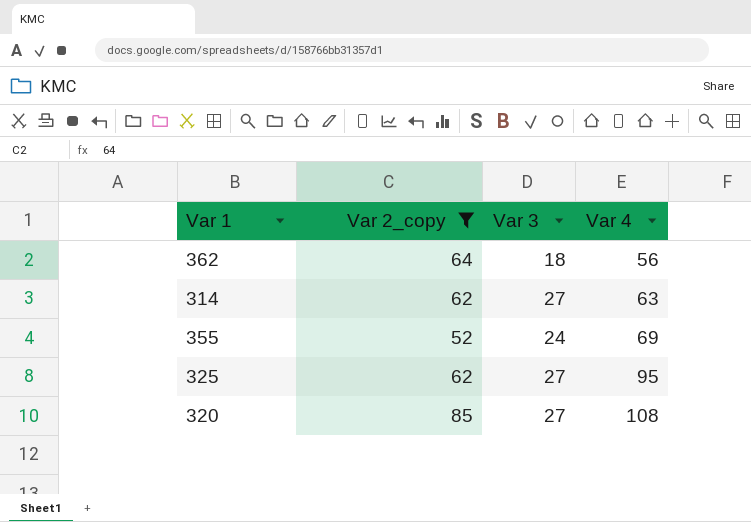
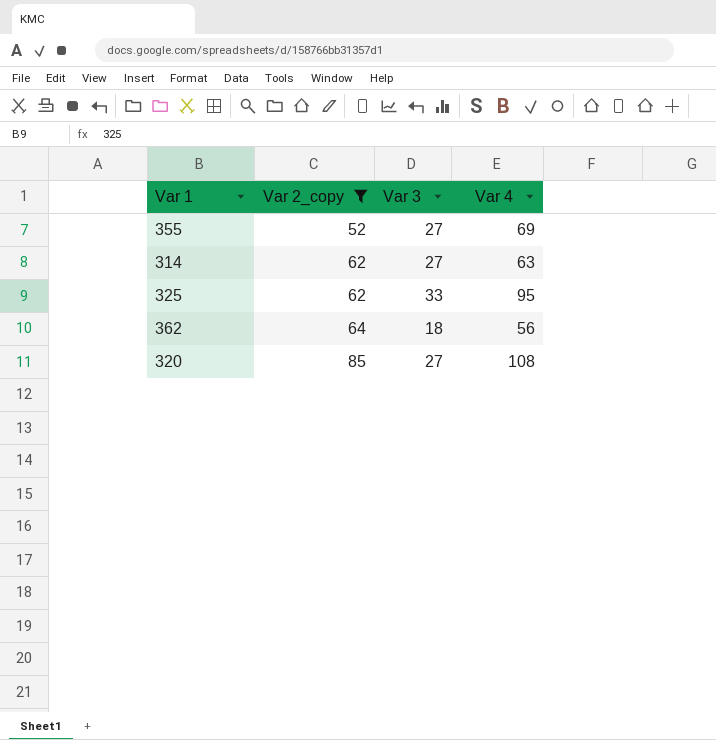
row order: Var 4 ascending -> Var 2_copy ascending
355 | Var 3: 24 -> 27
325 | Var 3: 27 -> 33

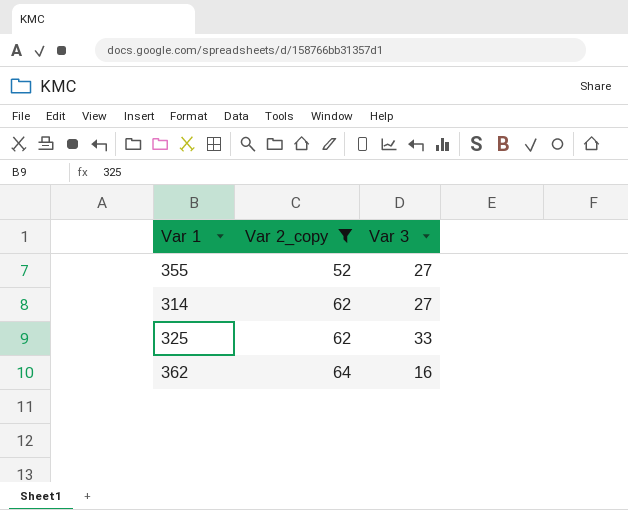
column Var 4 | position: 4 -> none
row 320: 85 | 27 | 108 -> none
362 | Var 3: 18 -> 16

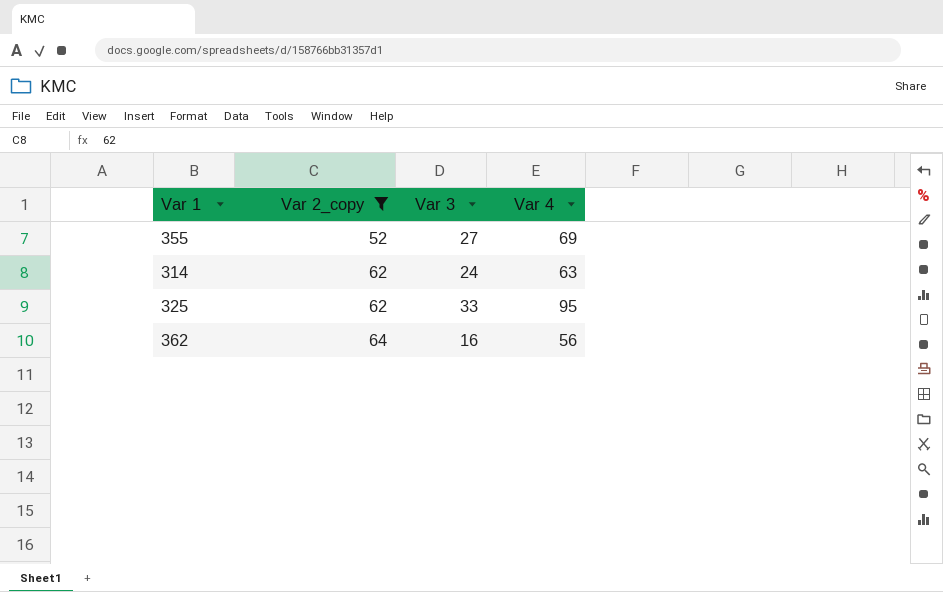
column Var 4 | position: none -> 4
314 | Var 3: 27 -> 24

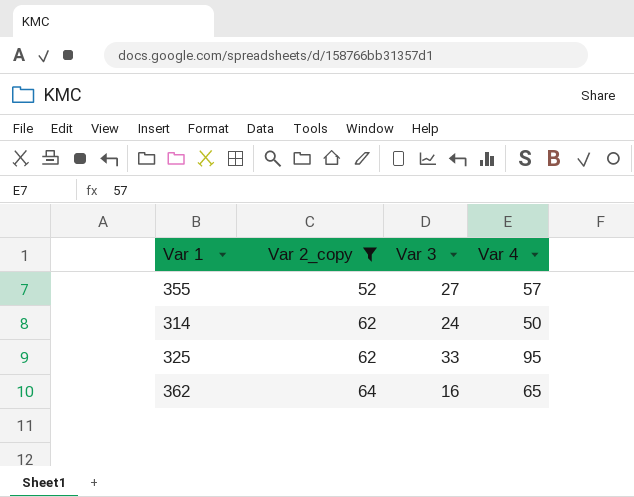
355 | Var 4: 69 -> 57
314 | Var 4: 63 -> 50
362 | Var 4: 56 -> 65

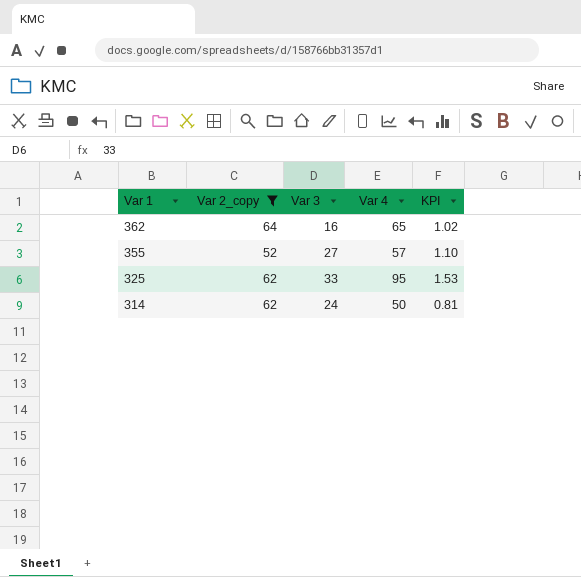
row order: Var 2_copy ascending -> Var 1 descending
column KPI | formula: none -> [Var 4] / [Var 2_copy]

